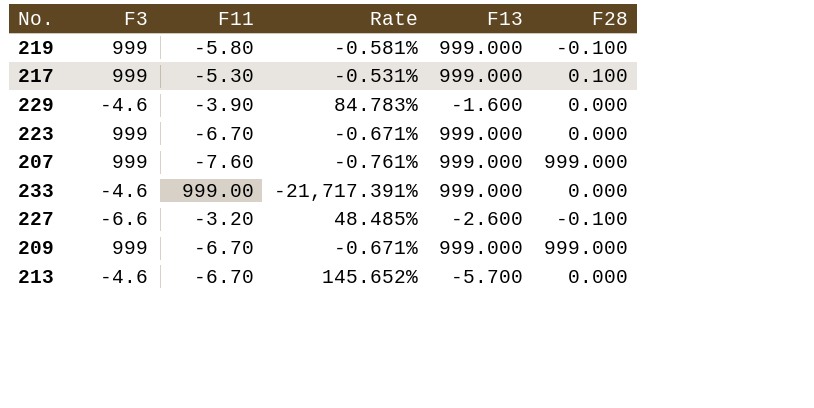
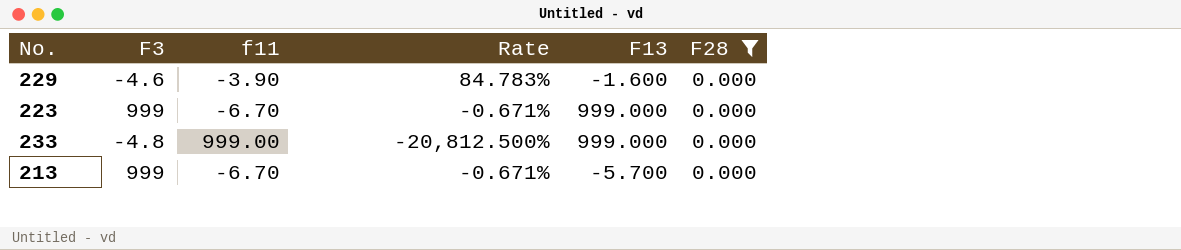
filter: none -> F28 = 0.000
column name: F11 -> f11
233 | F3: -4.6 -> -4.8
233 | Rate: -21,717.391% -> -20,812.500%
213 | F3: -4.6 -> 999
213 | Rate: 145.652% -> -0.671%

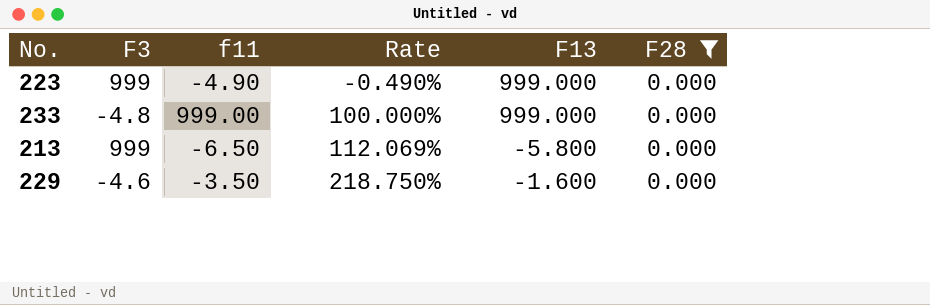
row order: none -> Rate ascending
column Rate | formula: [f11] / [F3] -> [f11] / [F13]
223 | f11: -6.70 -> -4.90
213 | f11: -6.70 -> -6.50
213 | F13: -5.700 -> -5.800
229 | f11: -3.90 -> -3.50

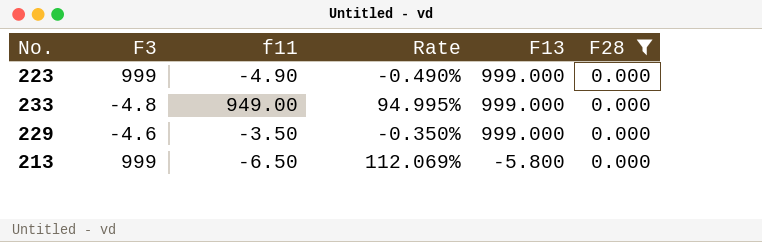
row order: Rate ascending -> F13 descending
233 | f11: 999.00 -> 949.00
233 | Rate: 100.000% -> 94.995%
229 | Rate: 218.750% -> -0.350%
229 | F13: -1.600 -> 999.000

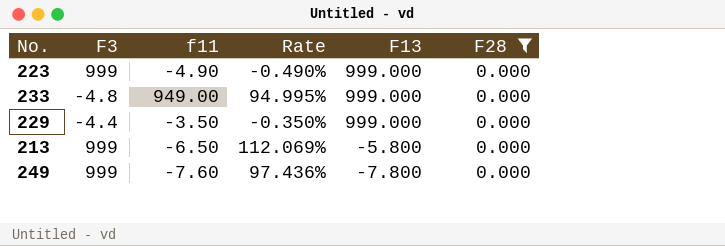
229 | F3: -4.6 -> -4.4
row 249: none -> 999 | -7.60 | 97.436% | -7.800 | 0.000

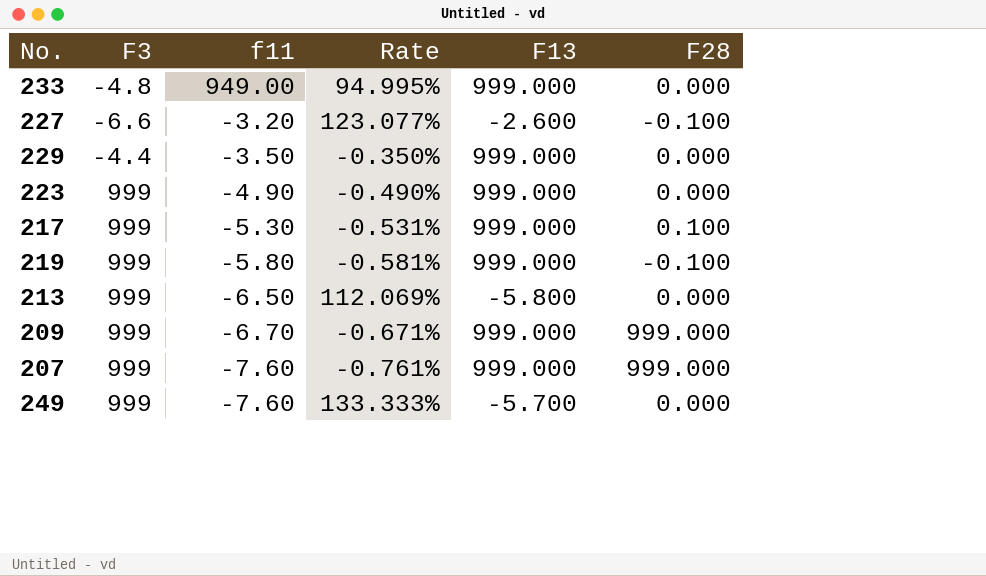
filter: F28 = 0.000 -> none
row order: F13 descending -> f11 descending
249 | Rate: 97.436% -> 133.333%
249 | F13: -7.800 -> -5.700

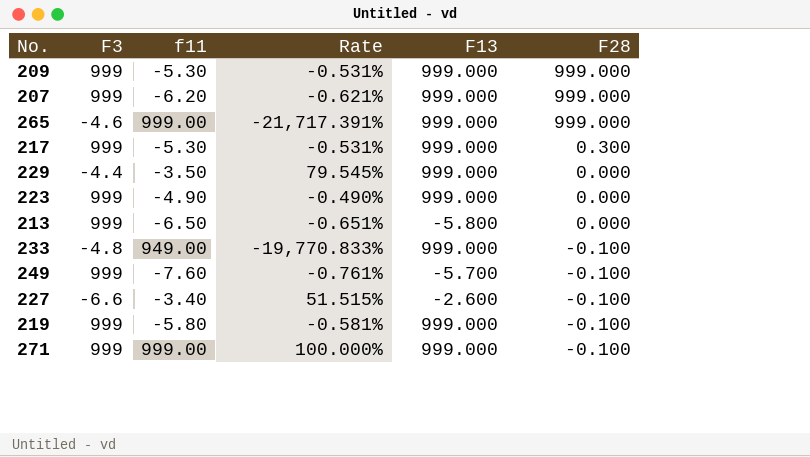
row order: f11 descending -> F28 descending
column Rate | formula: [f11] / [F13] -> [f11] / [F3]
209 | f11: -6.70 -> -5.30
207 | f11: -7.60 -> -6.20
row 265: none -> -4.6 | 999.00 | -21,717.391% | 999.000 | 999.000
217 | F28: 0.100 -> 0.300
233 | F28: 0.000 -> -0.100
249 | F28: 0.000 -> -0.100
227 | f11: -3.20 -> -3.40
row 271: none -> 999 | 999.00 | 100.000% | 999.000 | -0.100

